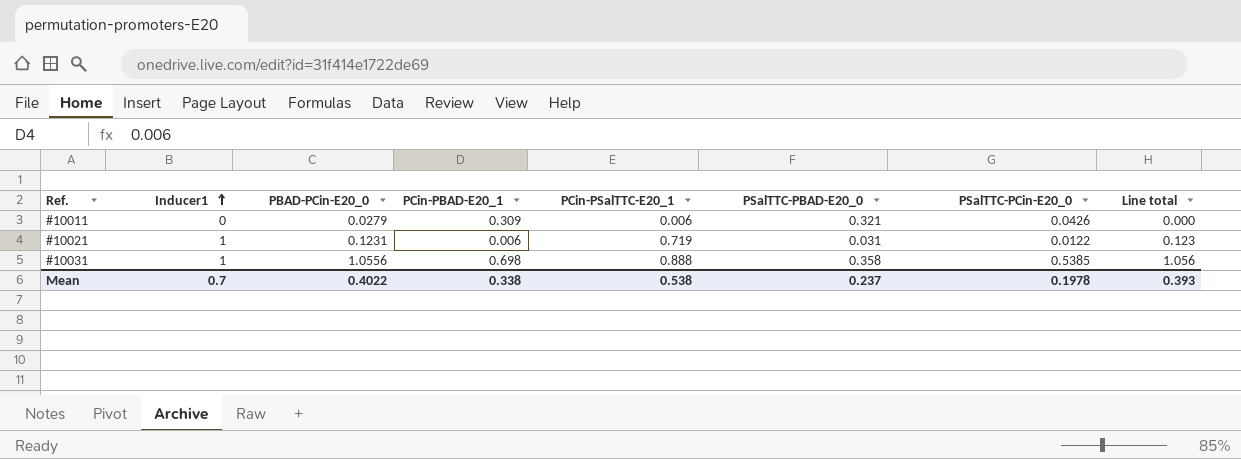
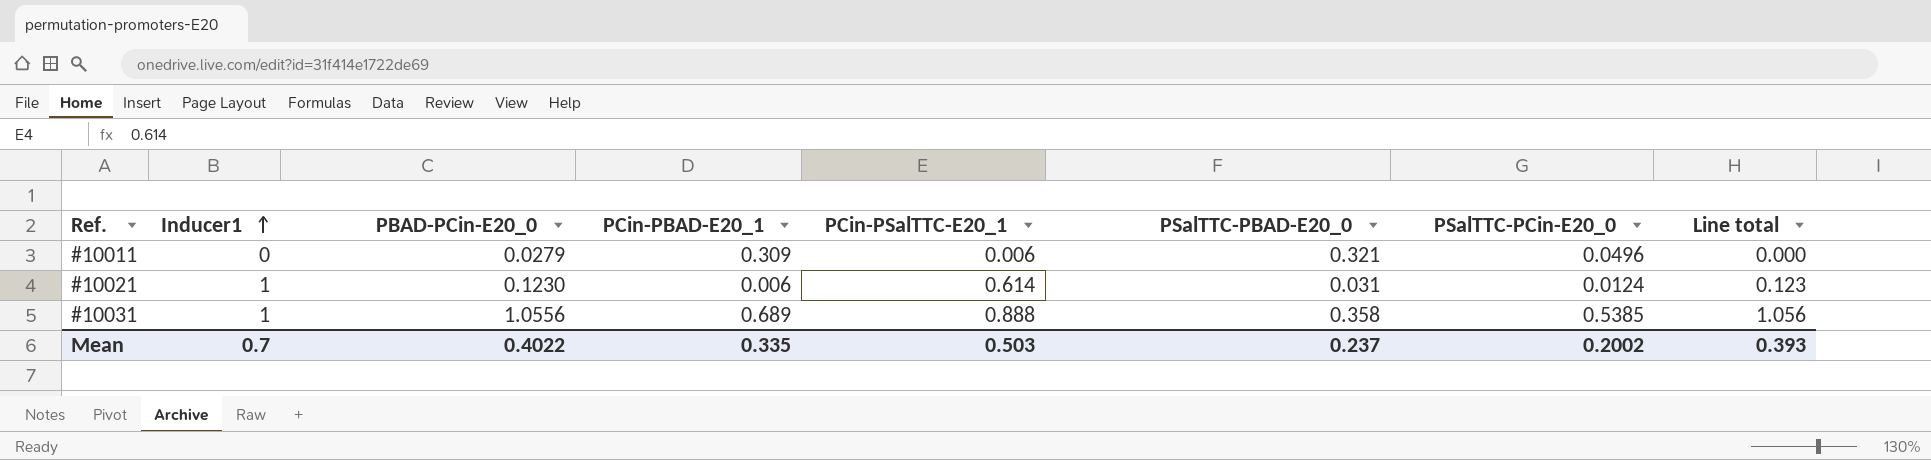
#10011 | PSalTTC-PCin-E20_0: 0.0426 -> 0.0496
#10021 | PBAD-PCin-E20_0: 0.1231 -> 0.1230
#10021 | PCin-PSalTTC-E20_1: 0.719 -> 0.614
#10021 | PSalTTC-PCin-E20_0: 0.0122 -> 0.0124
#10031 | PCin-PBAD-E20_1: 0.698 -> 0.689
Mean | PCin-PBAD-E20_1: 0.338 -> 0.335
Mean | PCin-PSalTTC-E20_1: 0.538 -> 0.503
Mean | PSalTTC-PCin-E20_0: 0.1978 -> 0.2002

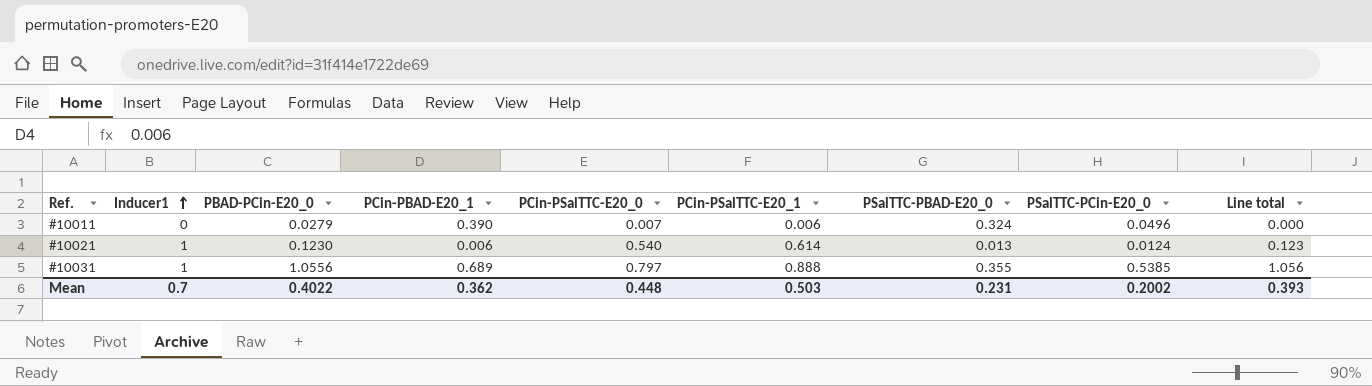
column PCin-PSalTTC-E20_0 | position: none -> 5
#10011 | PCin-PBAD-E20_1: 0.309 -> 0.390
#10011 | PSalTTC-PBAD-E20_0: 0.321 -> 0.324
#10021 | PSalTTC-PBAD-E20_0: 0.031 -> 0.013
#10031 | PSalTTC-PBAD-E20_0: 0.358 -> 0.355
Mean | PCin-PBAD-E20_1: 0.335 -> 0.362
Mean | PSalTTC-PBAD-E20_0: 0.237 -> 0.231

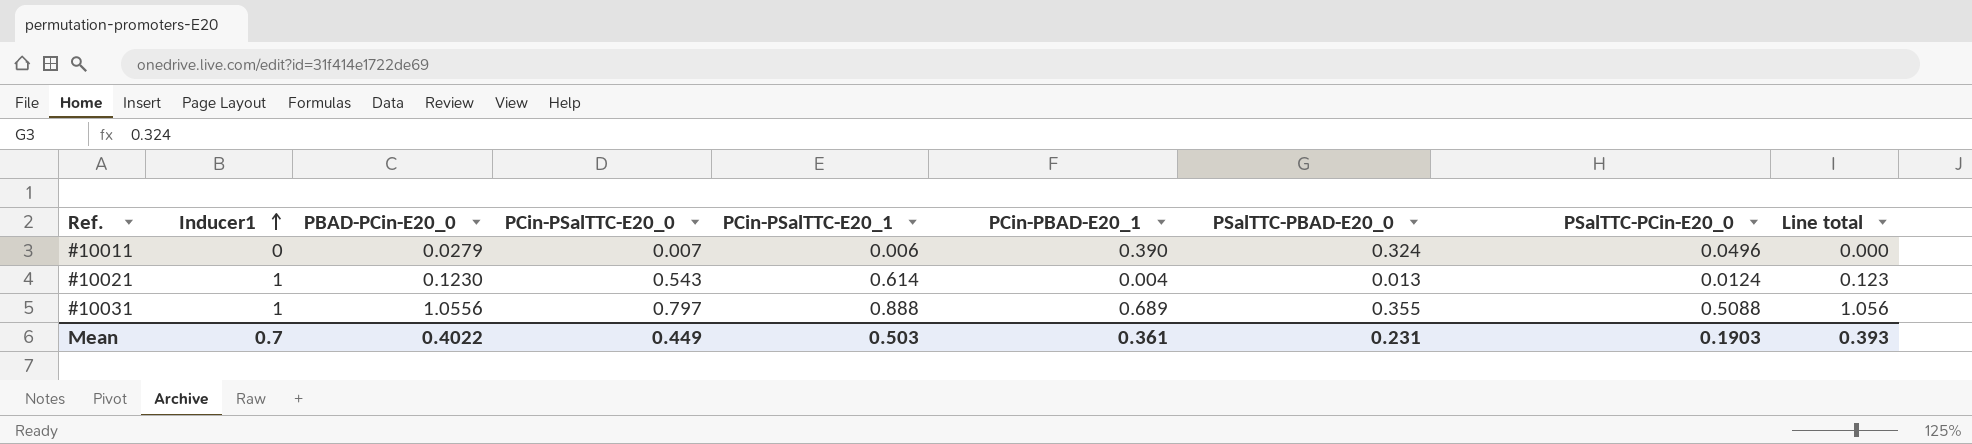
column PCin-PBAD-E20_1 | position: 4 -> 6
#10021 | PCin-PSalTTC-E20_0: 0.540 -> 0.543
#10021 | PCin-PBAD-E20_1: 0.006 -> 0.004
#10031 | PSalTTC-PCin-E20_0: 0.5385 -> 0.5088
Mean | PCin-PSalTTC-E20_0: 0.448 -> 0.449
Mean | PCin-PBAD-E20_1: 0.362 -> 0.361
Mean | PSalTTC-PCin-E20_0: 0.2002 -> 0.1903

